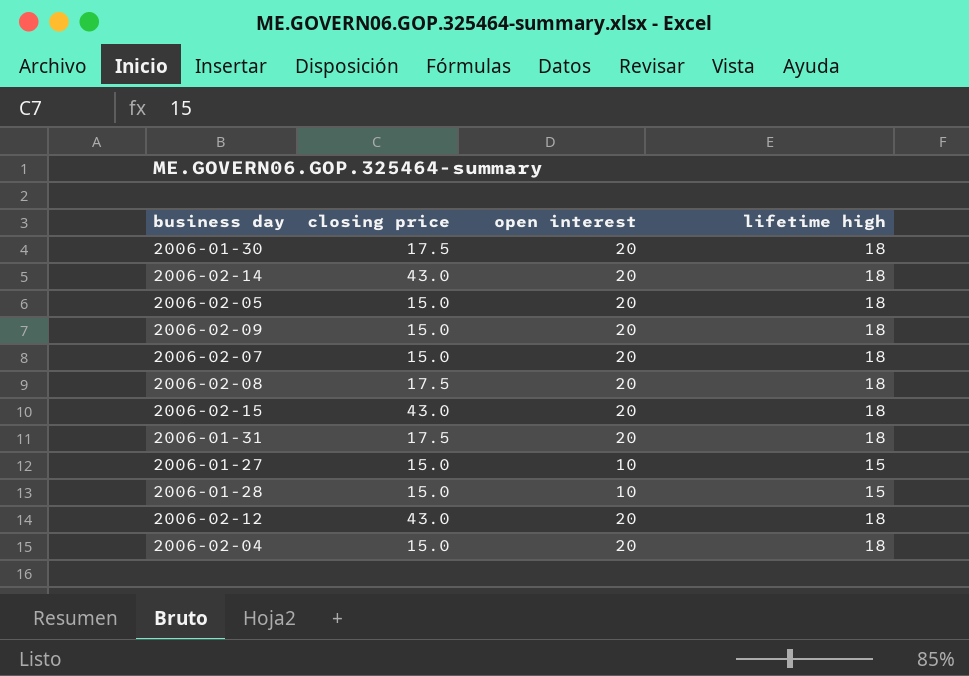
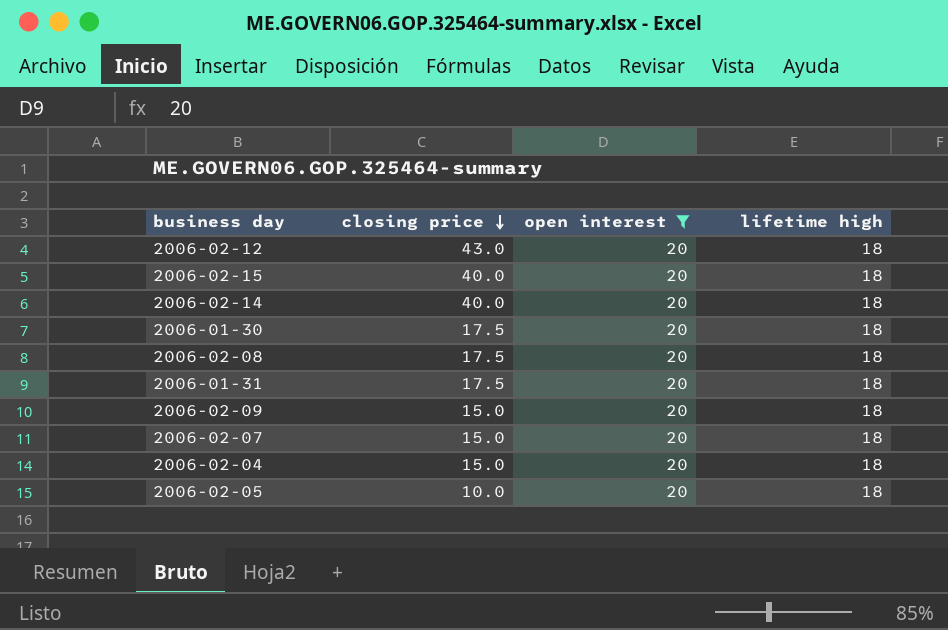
filter: none -> open interest = 20
row order: none -> closing price descending
2006-02-15 | closing price: 43.0 -> 40.0
2006-02-14 | closing price: 43.0 -> 40.0
2006-02-05 | closing price: 15.0 -> 10.0

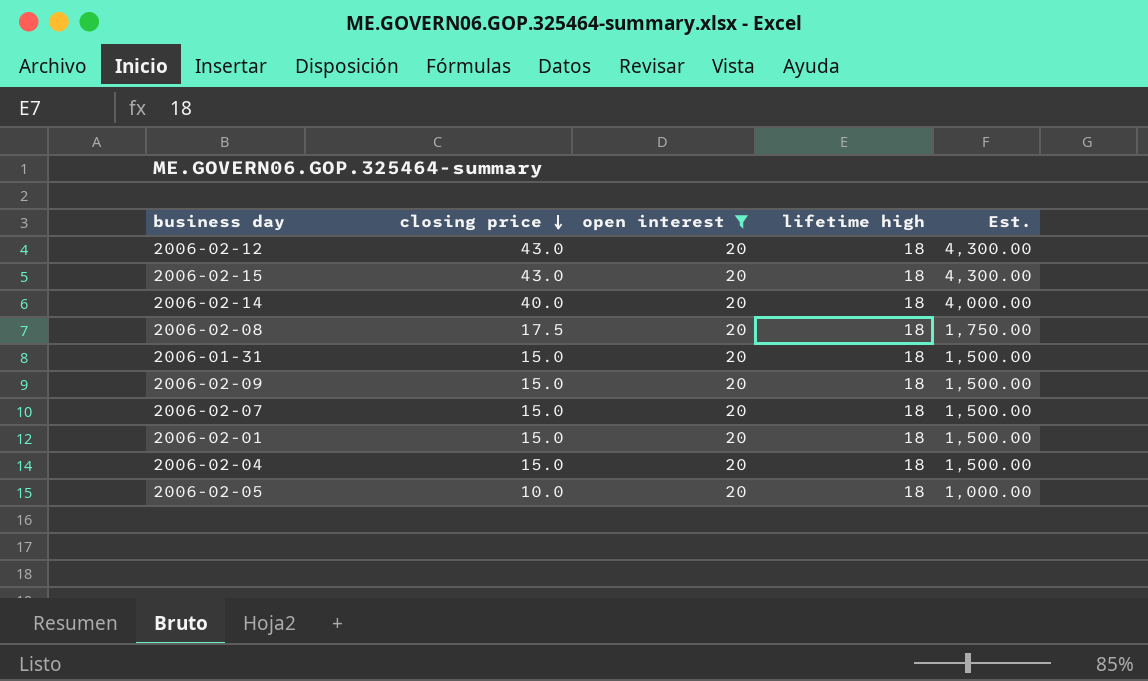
column Est. | formula: none -> [closing price] * 100
row 2006-01-30: 17.5 | 20 | 18 -> none
2006-02-15 | closing price: 40.0 -> 43.0
2006-01-31 | closing price: 17.5 -> 15.0
row 2006-02-01: none -> 15.0 | 20 | 18 | 1,500.00

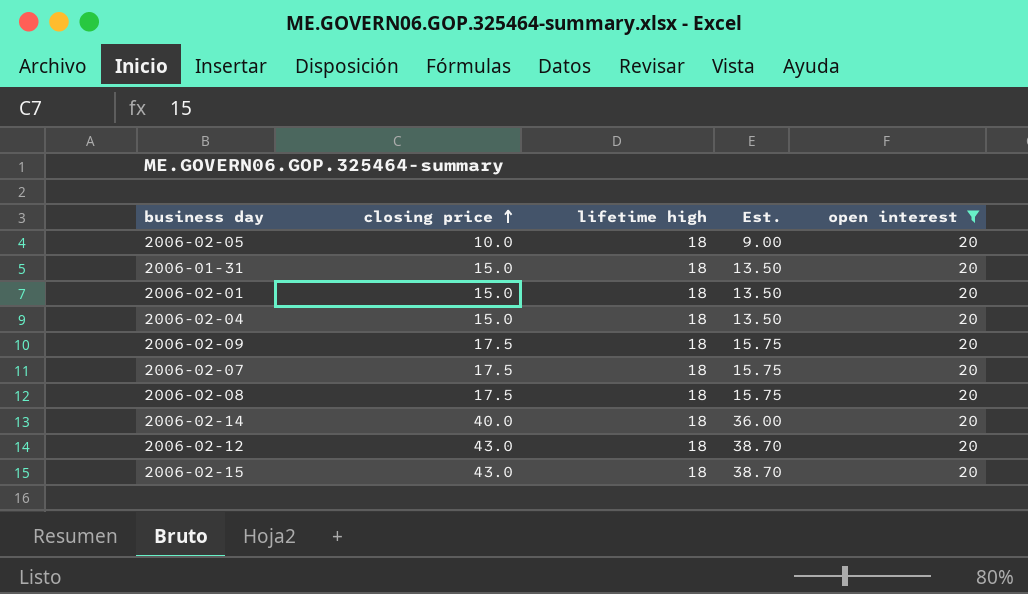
row order: closing price descending -> closing price ascending
column Est. | formula: [closing price] * 100 -> [closing price] * 0.9
column open interest | position: 3 -> 5
2006-02-09 | closing price: 15.0 -> 17.5
2006-02-07 | closing price: 15.0 -> 17.5

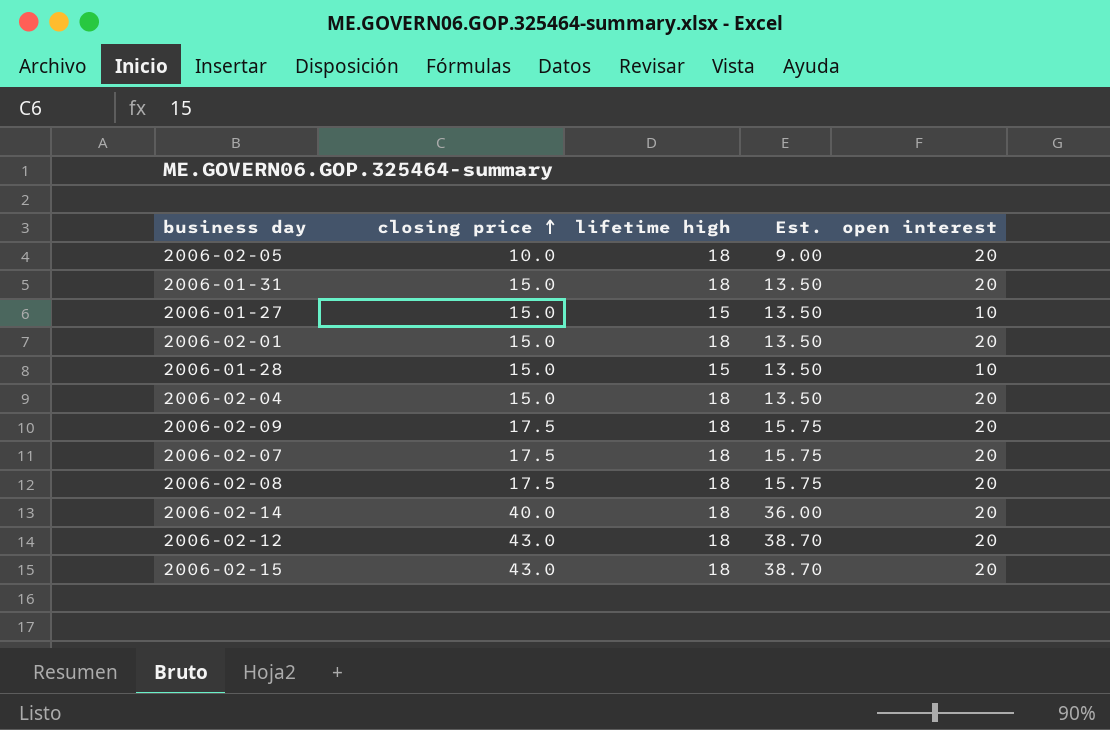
filter: open interest = 20 -> none

